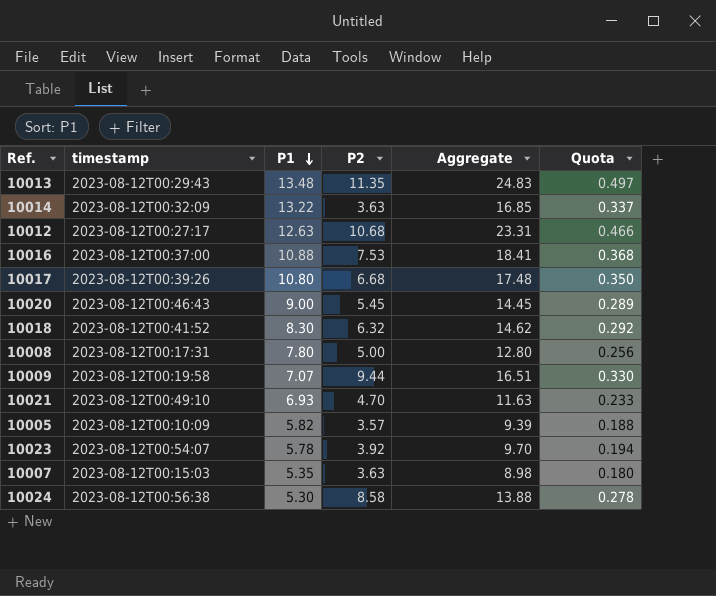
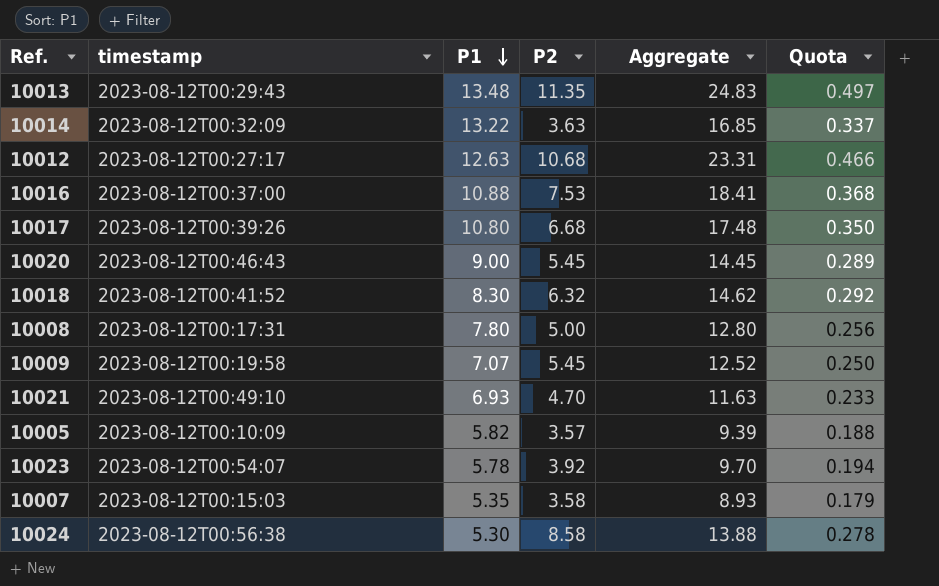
10009 | P2: 9.44 -> 5.45
10009 | Aggregate: 16.51 -> 12.52
10009 | Quota: 0.330 -> 0.250
10007 | P2: 3.63 -> 3.58
10007 | Aggregate: 8.98 -> 8.93
10007 | Quota: 0.180 -> 0.179

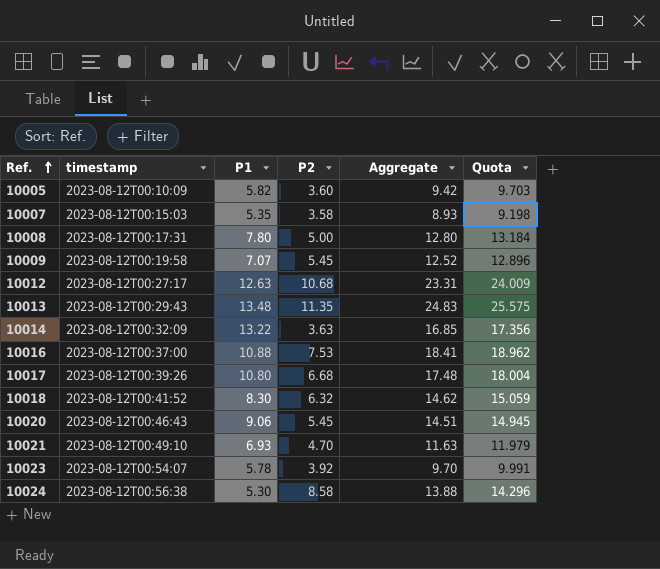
row order: P1 descending -> Ref. ascending
column Quota | formula: [Aggregate] * 0.02 -> [Aggregate] * 1.03
10005 | P2: 3.57 -> 3.60
10005 | Aggregate: 9.39 -> 9.42
10020 | P1: 9.00 -> 9.06
10020 | Aggregate: 14.45 -> 14.51

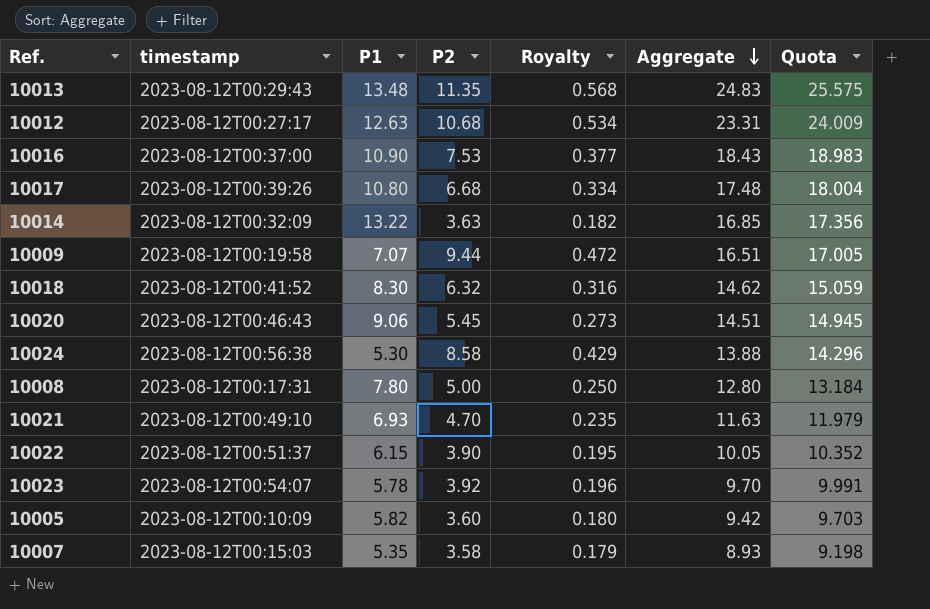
row order: Ref. ascending -> Aggregate descending
column Royalty | formula: none -> [P2] * 0.05
10016 | P1: 10.88 -> 10.90
10016 | Aggregate: 18.41 -> 18.43
10016 | Quota: 18.962 -> 18.983
10009 | P2: 5.45 -> 9.44
10009 | Aggregate: 12.52 -> 16.51
10009 | Quota: 12.896 -> 17.005
row 10022: none -> 2023-08-12T00:51:37 | 6.15 | 3.90 | 0.195 | 10.05 | 10.352

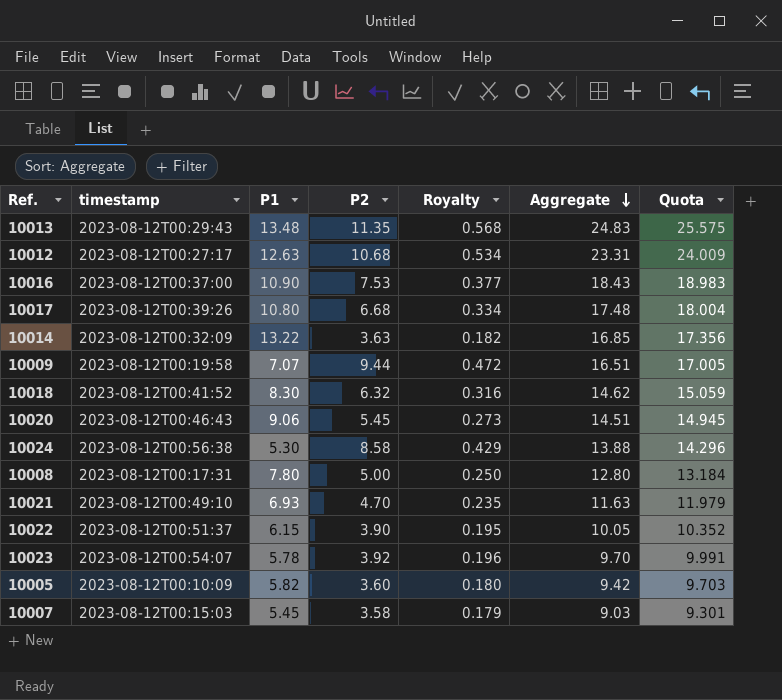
10007 | P1: 5.35 -> 5.45
10007 | Aggregate: 8.93 -> 9.03
10007 | Quota: 9.198 -> 9.301

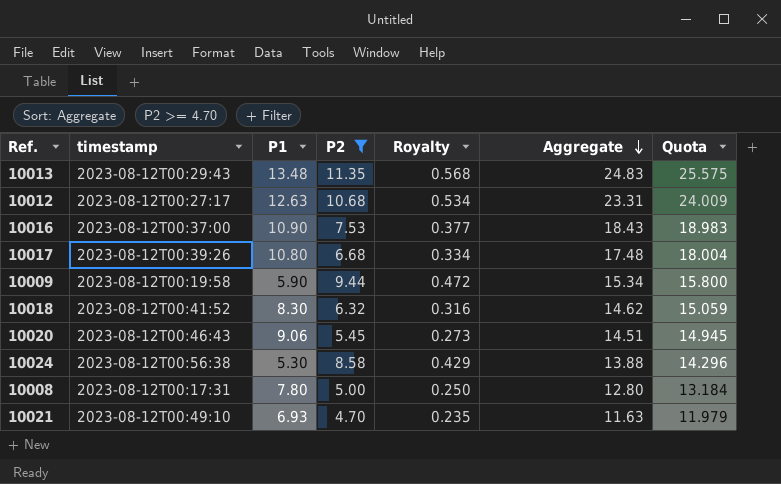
filter: none -> P2 >= 4.70
10009 | P1: 7.07 -> 5.90
10009 | Aggregate: 16.51 -> 15.34
10009 | Quota: 17.005 -> 15.800

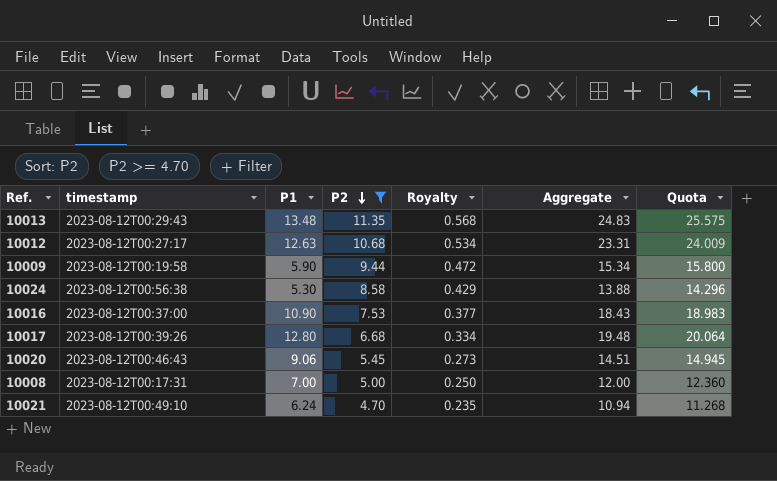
row order: Aggregate descending -> P2 descending
row 10018: 2023-08-12T00:41:52 | 8.30 | 6.32 | 0.316 | 14.62 | 15.059 -> none
10017 | P1: 10.80 -> 12.80
10017 | Aggregate: 17.48 -> 19.48
10017 | Quota: 18.004 -> 20.064
10008 | P1: 7.80 -> 7.00
10008 | Aggregate: 12.80 -> 12.00
10008 | Quota: 13.184 -> 12.360
10021 | P1: 6.93 -> 6.24
10021 | Aggregate: 11.63 -> 10.94
10021 | Quota: 11.979 -> 11.268

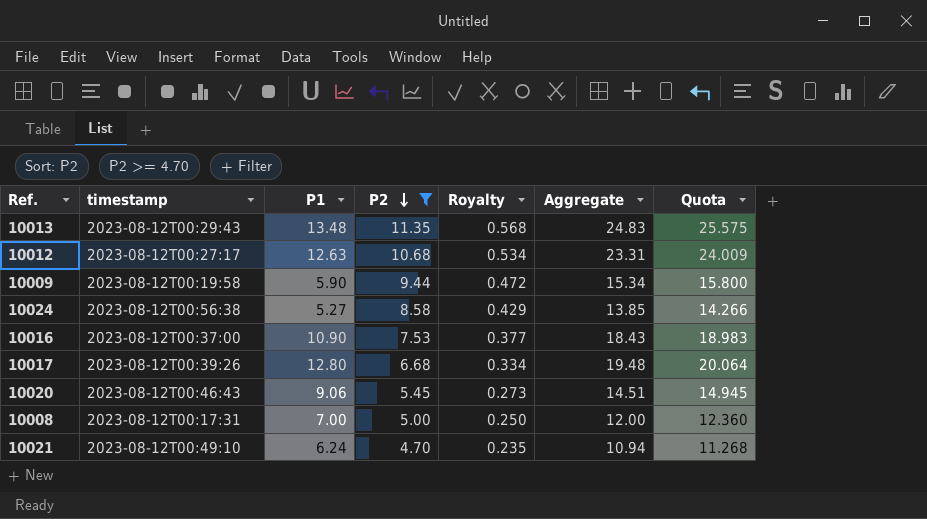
10024 | P1: 5.30 -> 5.27
10024 | Aggregate: 13.88 -> 13.85
10024 | Quota: 14.296 -> 14.266

